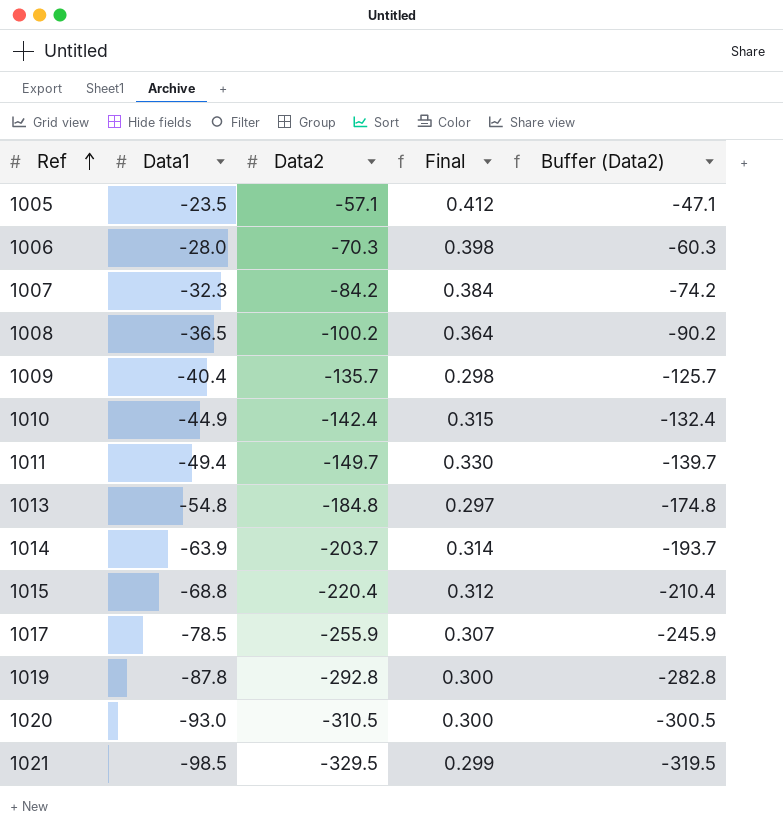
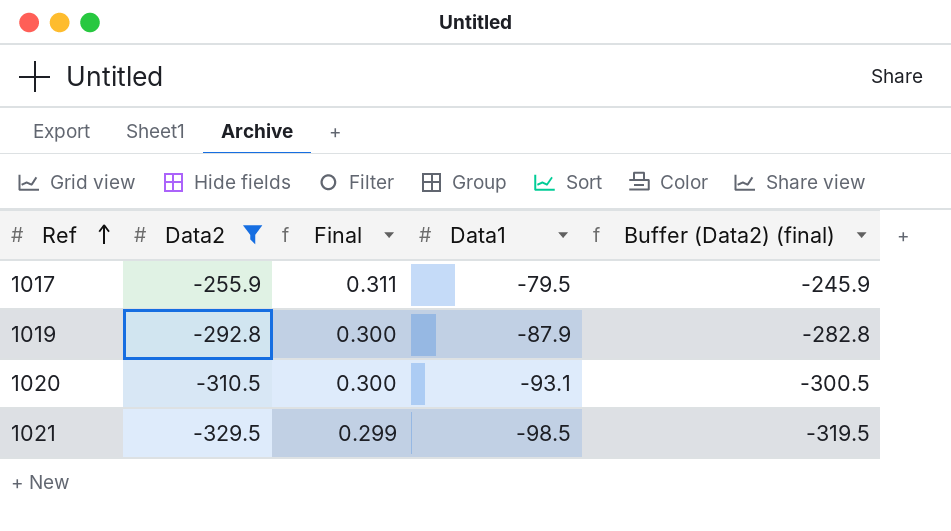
filter: none -> Data2 <= -255.9
column Data1 | position: 2 -> 4
column name: Buffer (Data2) -> Buffer (Data2) (final)
1017 | Final: 0.307 -> 0.311
1017 | Data1: -78.5 -> -79.5
1019 | Data1: -87.8 -> -87.9
1020 | Data1: -93.0 -> -93.1

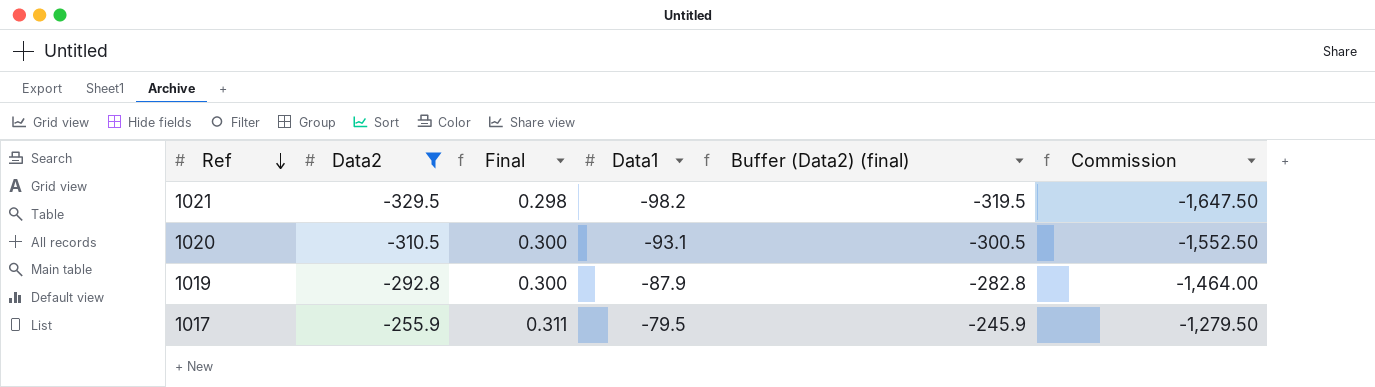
row order: Ref ascending -> Ref descending
column Commission | formula: none -> [Data2] * 5
1021 | Final: 0.299 -> 0.298
1021 | Data1: -98.5 -> -98.2

